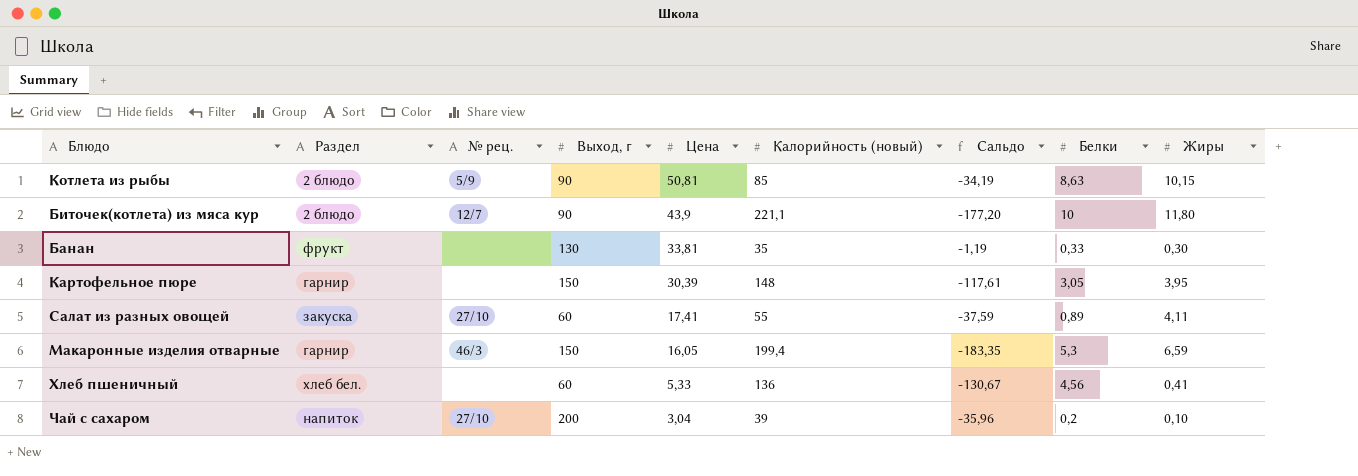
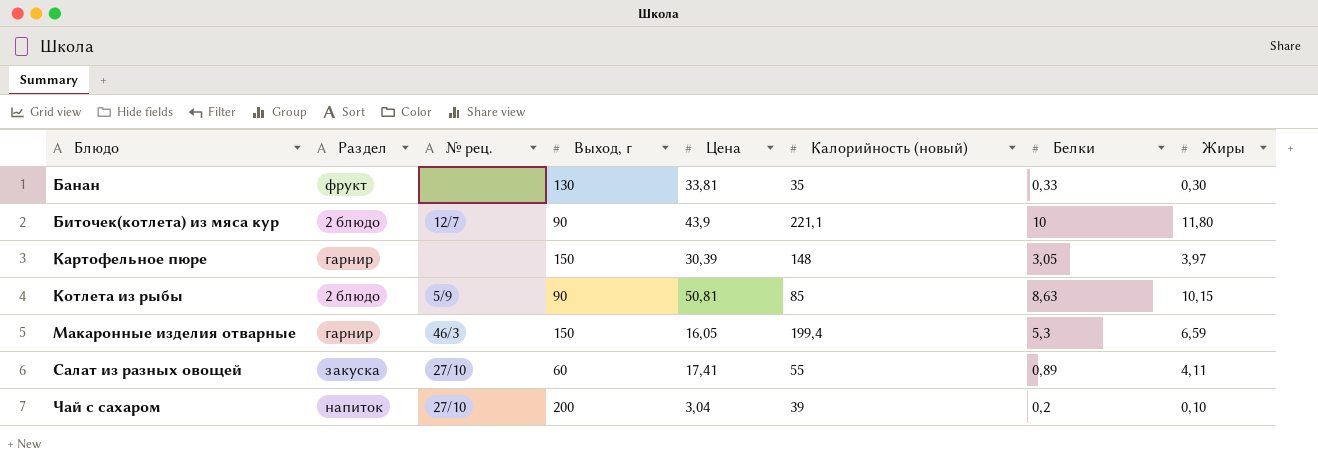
row order: Цена descending -> Блюдо ascending
column Сальдо | formula: [Цена] - [Калорийность (новый)] -> none
row Хлеб пшеничный: хлеб бел. | none | 60 | 5,33 | 136 | -130,67 | 4,56 | 0,41 -> none
Картофельное пюре | Жиры: 3,95 -> 3,97

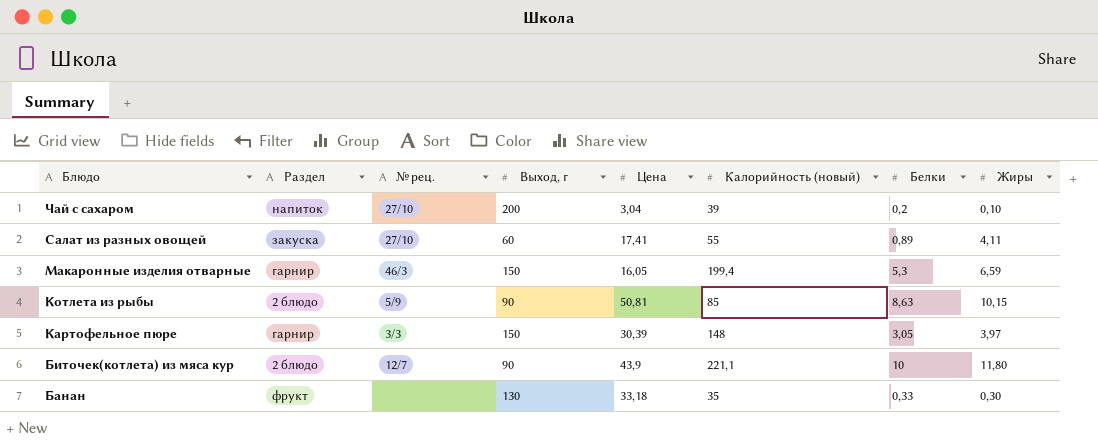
row order: Блюдо ascending -> Блюдо descending
Картофельное пюре | № рец.: none -> 3/3
Банан | Цена: 33,81 -> 33,18

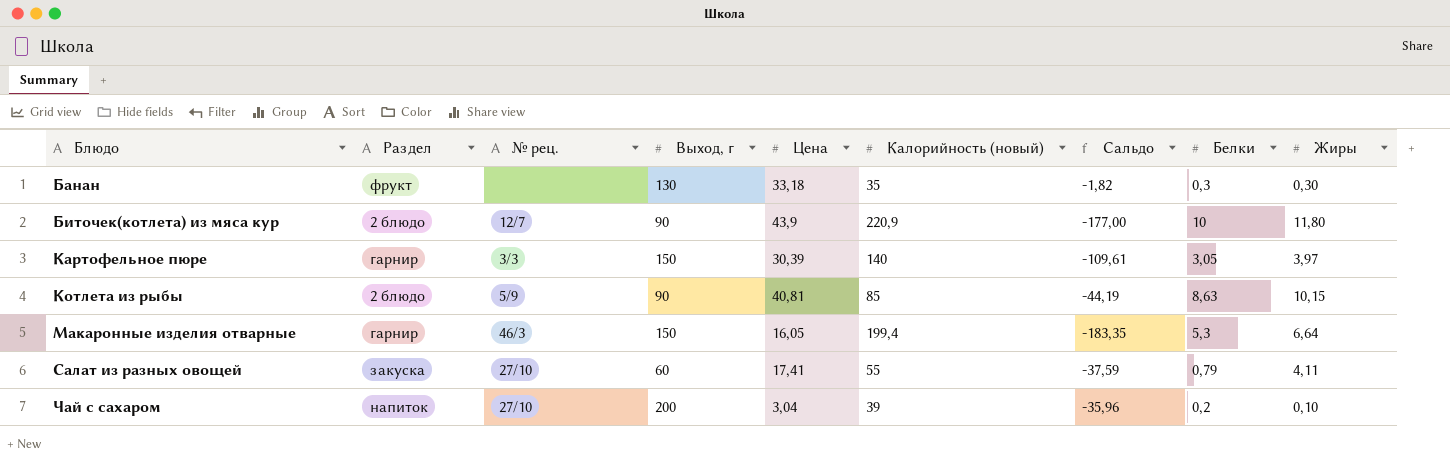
row order: Блюдо descending -> Блюдо ascending
column Сальдо | formula: none -> [Цена] - [Калорийность (новый)]
Банан | Белки: 0,33 -> 0,3
Биточек(котлета) из мяса кур | Калорийность (новый): 221,1 -> 220,9
Картофельное пюре | Калорийность (новый): 148 -> 140
Котлета из рыбы | Цена: 50,81 -> 40,81
Макаронные изделия отварные | Жиры: 6,59 -> 6,64
Салат из разных овощей | Белки: 0,89 -> 0,79

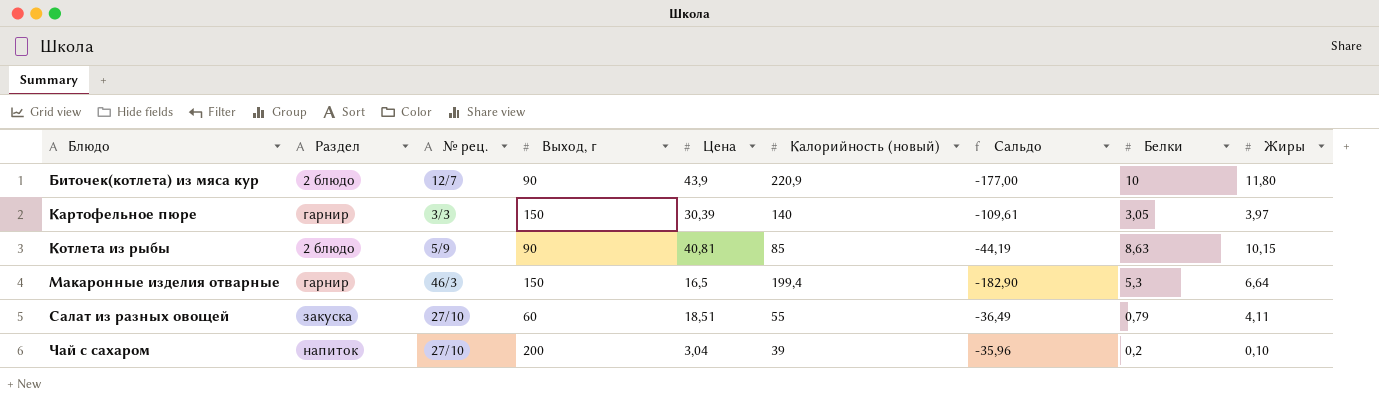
row Банан: фрукт | none | 130 | 33,18 | 35 | -1,82 | 0,3 | 0,30 -> none
Макаронные изделия отварные | Цена: 16,05 -> 16,5
Макаронные изделия отварные | Сальдо: -183,35 -> -182,90
Салат из разных овощей | Цена: 17,41 -> 18,51
Салат из разных овощей | Сальдо: -37,59 -> -36,49

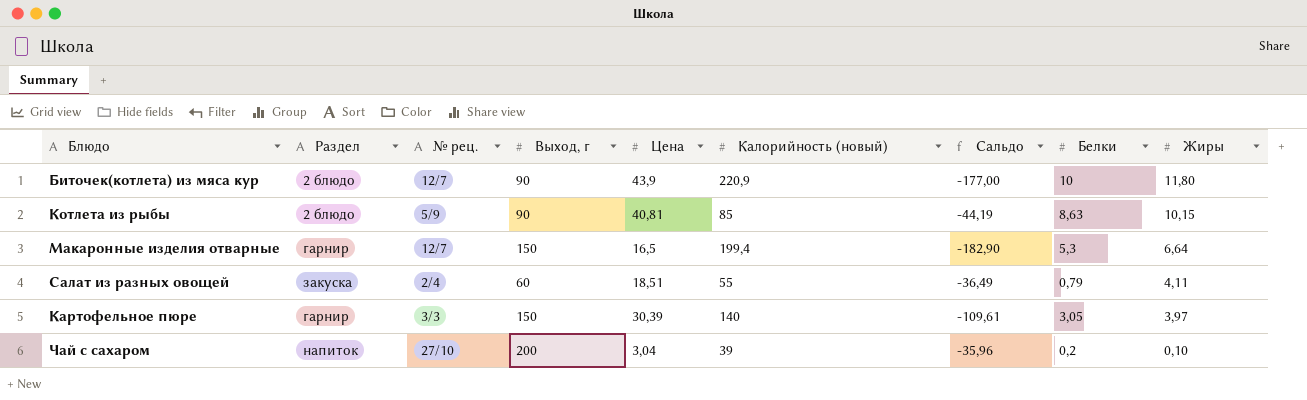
row order: Блюдо ascending -> Жиры descending
Макаронные изделия отварные | № рец.: 46/3 -> 12/7
Салат из разных овощей | № рец.: 27/10 -> 2/4

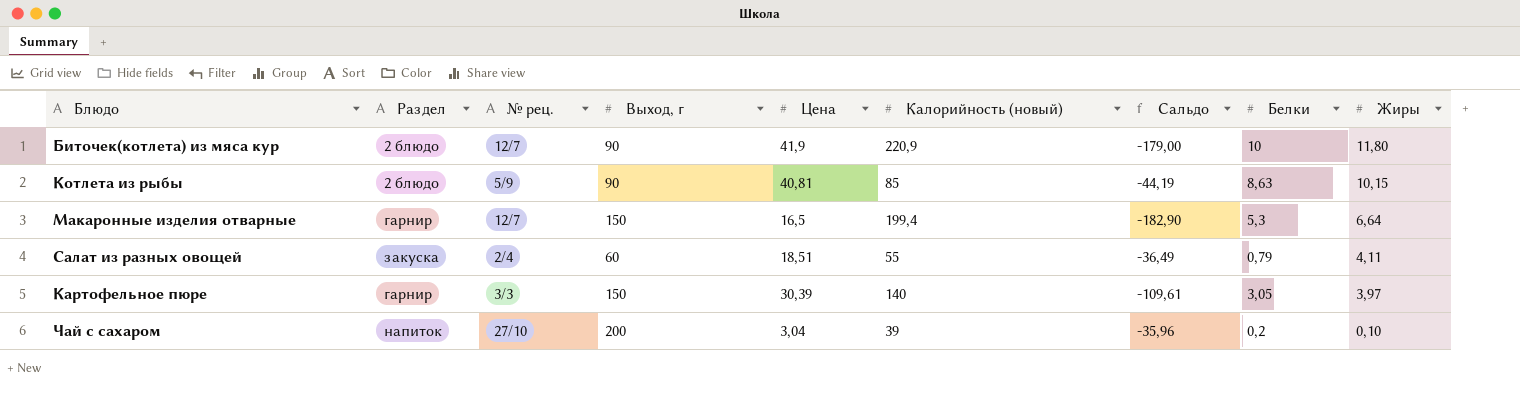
Биточек(котлета) из мяса кур | Цена: 43,9 -> 41,9
Биточек(котлета) из мяса кур | Сальдо: -177,00 -> -179,00

